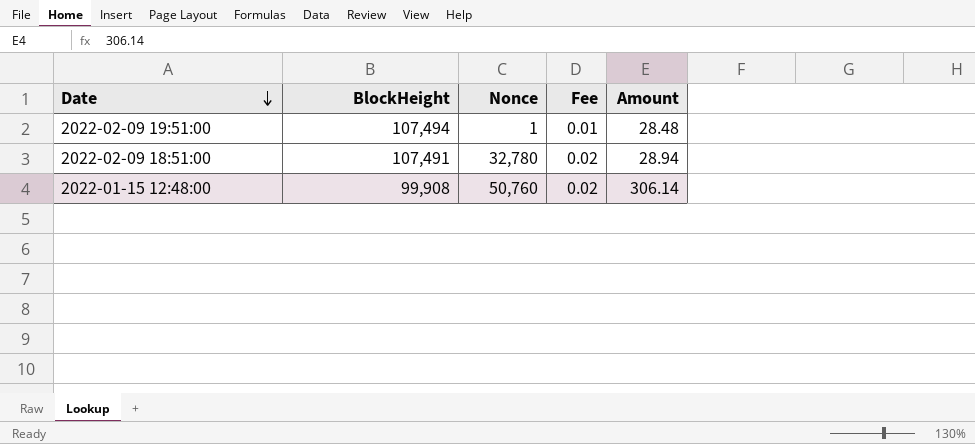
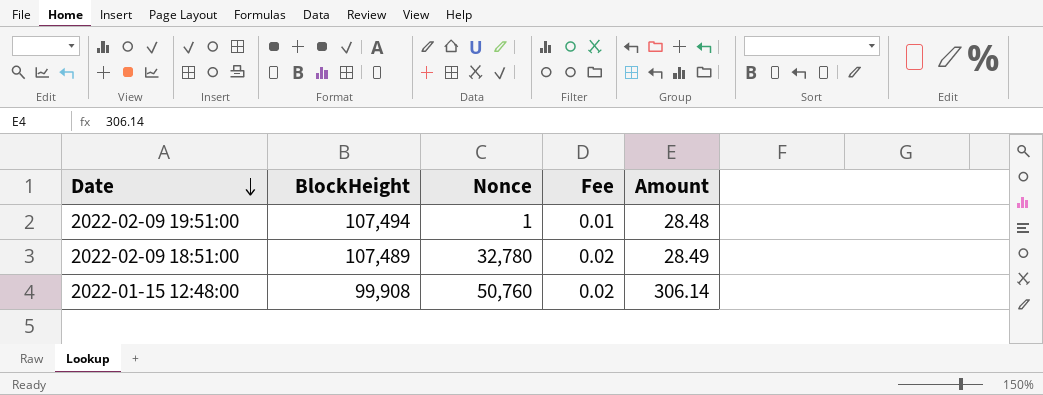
2022-02-09 18:51:00 | BlockHeight: 107,491 -> 107,489
2022-02-09 18:51:00 | Amount: 28.94 -> 28.49

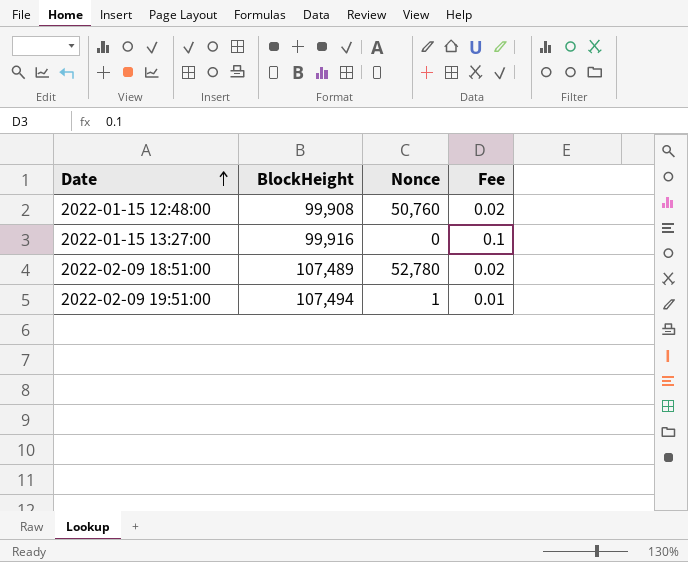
row order: Date descending -> Date ascending
column Amount | position: 5 -> none
row 2022-01-15 13:27:00: none -> 99,916 | 0 | 0.1
2022-02-09 18:51:00 | Nonce: 32,780 -> 52,780

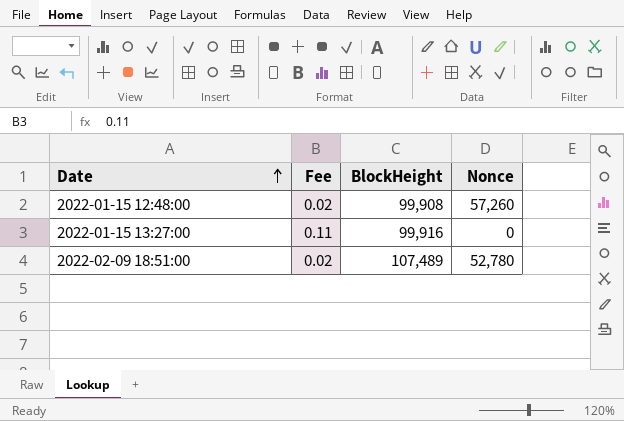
column Fee | position: 4 -> 2
row 2022-02-09 19:51:00: 107,494 | 1 | 0.01 -> none
2022-01-15 12:48:00 | Nonce: 50,760 -> 57,260
2022-01-15 13:27:00 | Fee: 0.1 -> 0.11

